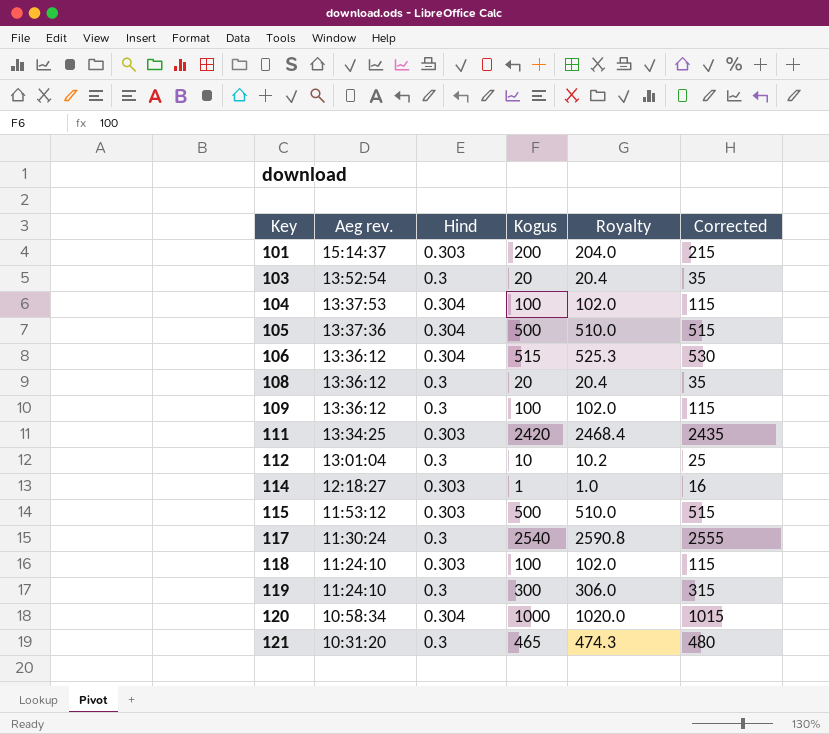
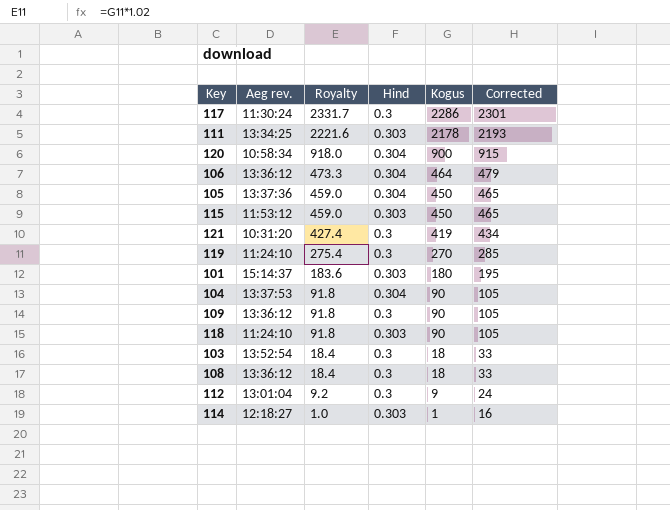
row order: Key ascending -> Royalty descending
column Royalty | position: 5 -> 3
117 | Royalty: 2590.8 -> 2331.7
117 | Kogus: 2540 -> 2286
117 | Corrected: 2555 -> 2301
111 | Royalty: 2468.4 -> 2221.6
111 | Kogus: 2420 -> 2178
111 | Corrected: 2435 -> 2193
120 | Royalty: 1020.0 -> 918.0
120 | Kogus: 1000 -> 900
120 | Corrected: 1015 -> 915
106 | Royalty: 525.3 -> 473.3
106 | Kogus: 515 -> 464
106 | Corrected: 530 -> 479
105 | Royalty: 510.0 -> 459.0
105 | Kogus: 500 -> 450
105 | Corrected: 515 -> 465
115 | Royalty: 510.0 -> 459.0
115 | Kogus: 500 -> 450
115 | Corrected: 515 -> 465
121 | Royalty: 474.3 -> 427.4
121 | Kogus: 465 -> 419
121 | Corrected: 480 -> 434
119 | Royalty: 306.0 -> 275.4
119 | Kogus: 300 -> 270
119 | Corrected: 315 -> 285
101 | Royalty: 204.0 -> 183.6
101 | Kogus: 200 -> 180
101 | Corrected: 215 -> 195
104 | Royalty: 102.0 -> 91.8
104 | Kogus: 100 -> 90
104 | Corrected: 115 -> 105
109 | Royalty: 102.0 -> 91.8
109 | Kogus: 100 -> 90
109 | Corrected: 115 -> 105
118 | Royalty: 102.0 -> 91.8
118 | Kogus: 100 -> 90
118 | Corrected: 115 -> 105
103 | Royalty: 20.4 -> 18.4
103 | Kogus: 20 -> 18
103 | Corrected: 35 -> 33
108 | Royalty: 20.4 -> 18.4
108 | Kogus: 20 -> 18
108 | Corrected: 35 -> 33
112 | Royalty: 10.2 -> 9.2
112 | Kogus: 10 -> 9
112 | Corrected: 25 -> 24

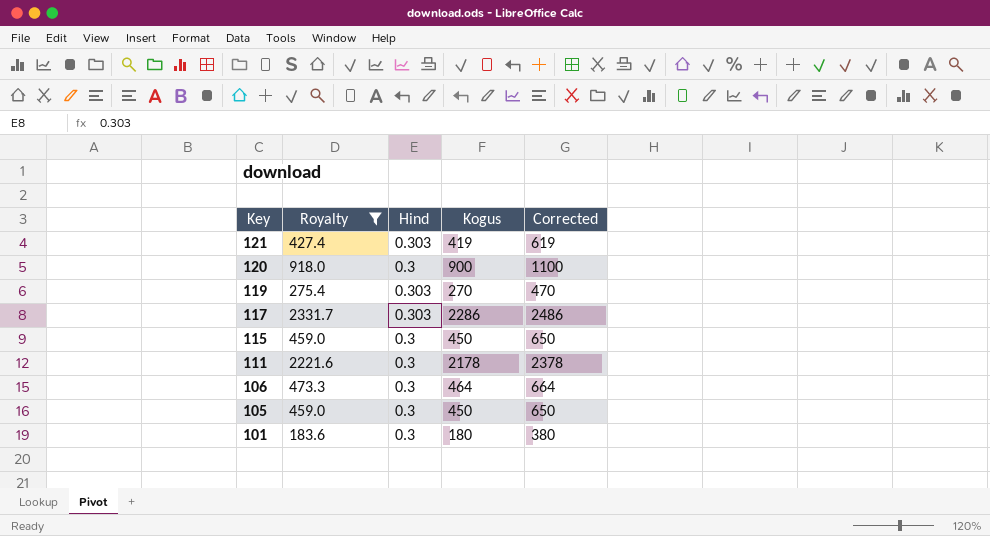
filter: none -> Royalty >= 183.6
row order: Royalty descending -> Key descending
column Aeg rev. | position: 2 -> none
column Corrected | formula: [Kogus] + 15 -> [Kogus] + 200
121 | Hind: 0.3 -> 0.303
120 | Hind: 0.304 -> 0.3
119 | Hind: 0.3 -> 0.303
117 | Hind: 0.3 -> 0.303
115 | Hind: 0.303 -> 0.3
111 | Hind: 0.303 -> 0.3
106 | Hind: 0.304 -> 0.3
105 | Hind: 0.304 -> 0.3
101 | Hind: 0.303 -> 0.3

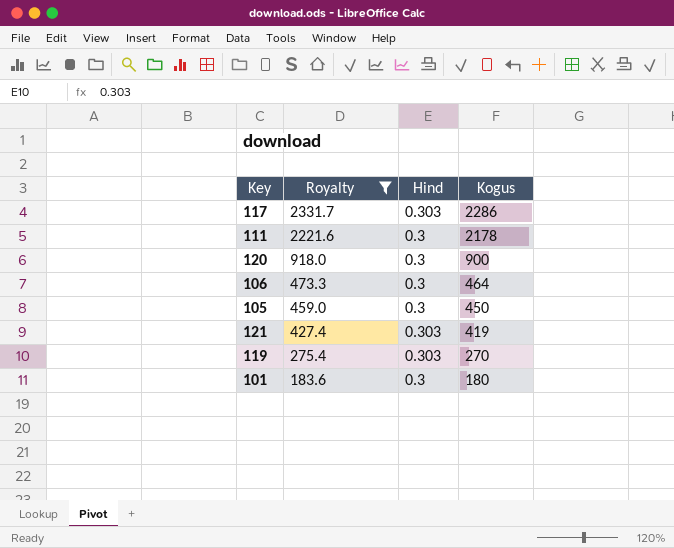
row order: Key descending -> Royalty descending
column Corrected | formula: [Kogus] + 200 -> none
row 115: 459.0 | 0.3 | 450 | 650 -> none

